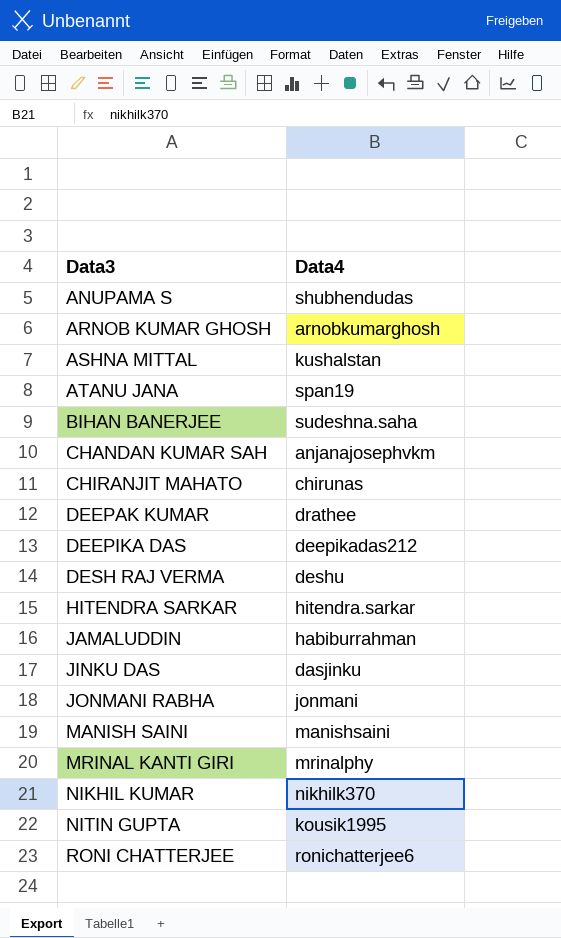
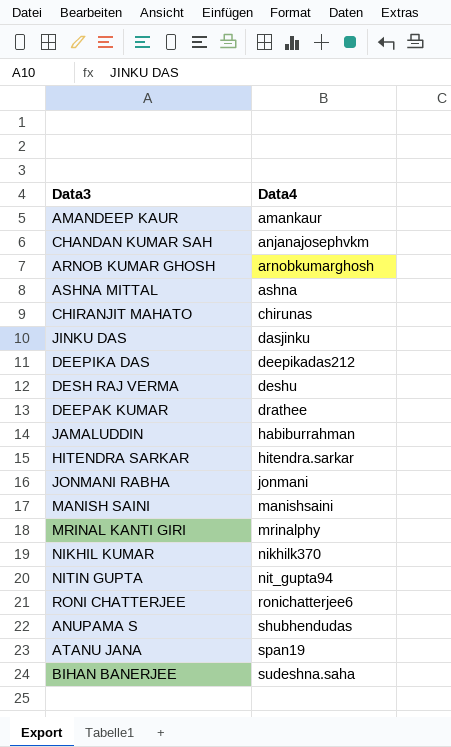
row order: Data3 ascending -> Data4 ascending
row AMANDEEP KAUR: none -> amankaur
ASHNA MITTAL | Data4: kushalstan -> ashna
NITIN GUPTA | Data4: kousik1995 -> nit_gupta94

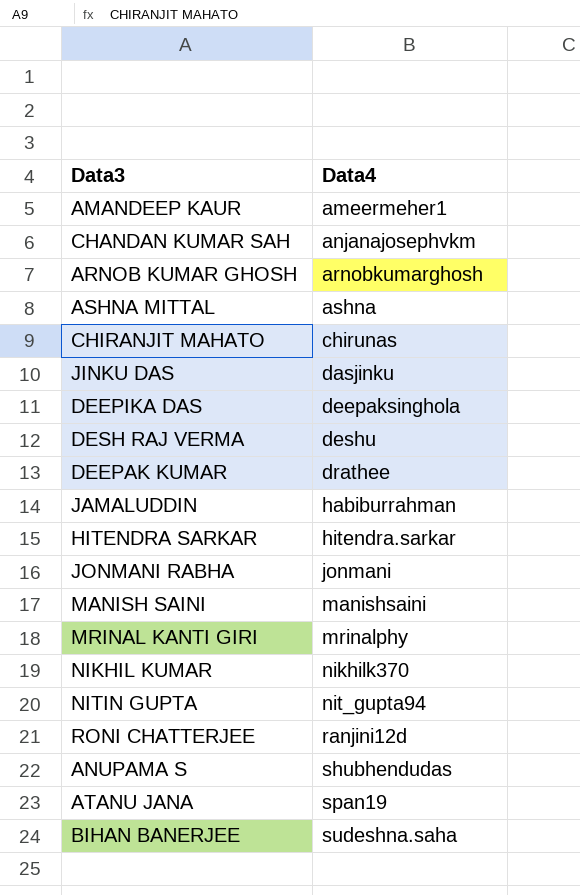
AMANDEEP KAUR | Data4: amankaur -> ameermeher1
DEEPIKA DAS | Data4: deepikadas212 -> deepaksinghola
RONI CHATTERJEE | Data4: ronichatterjee6 -> ranjini12d

